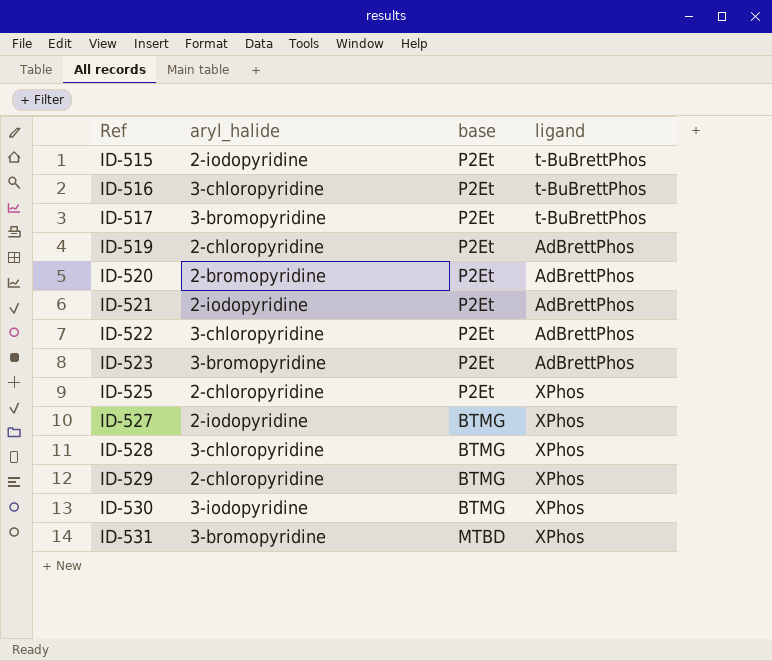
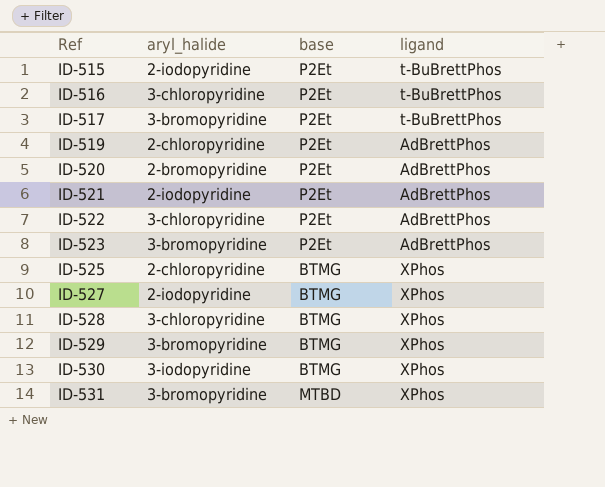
ID-525 | base: P2Et -> BTMG
ID-529 | aryl_halide: 2-chloropyridine -> 3-bromopyridine

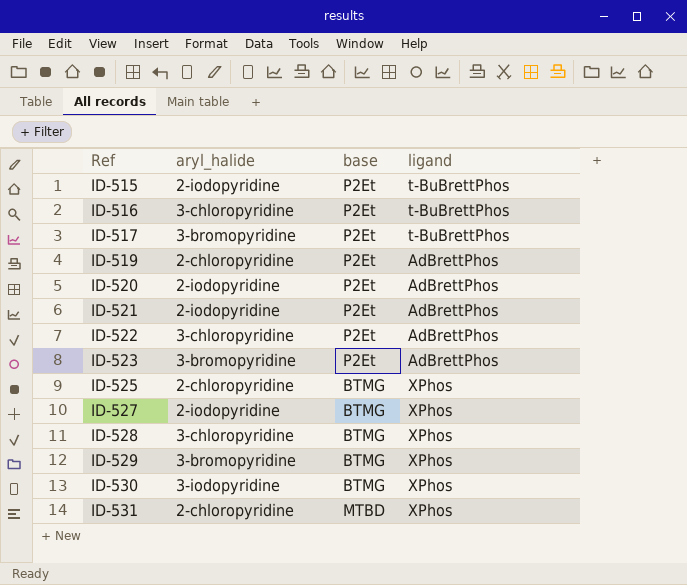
ID-520 | aryl_halide: 2-bromopyridine -> 2-iodopyridine
ID-531 | aryl_halide: 3-bromopyridine -> 2-chloropyridine

